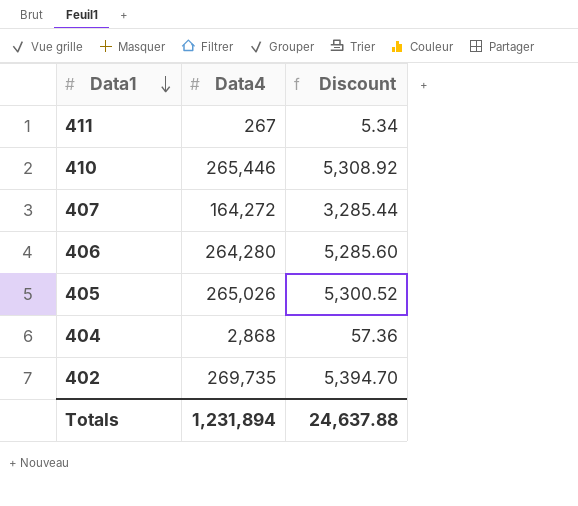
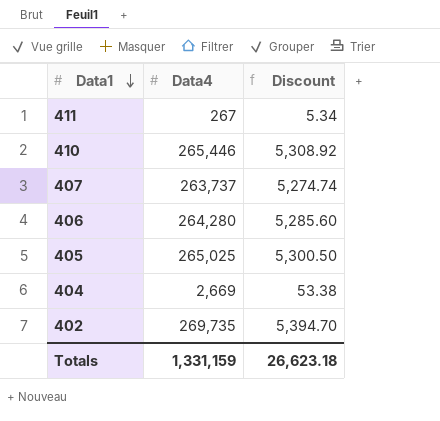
407 | Data4: 164,272 -> 263,737
407 | Discount: 3,285.44 -> 5,274.74
405 | Data4: 265,026 -> 265,025
405 | Discount: 5,300.52 -> 5,300.50
404 | Data4: 2,868 -> 2,669
404 | Discount: 57.36 -> 53.38
Totals | Data4: 1,231,894 -> 1,331,159
Totals | Discount: 24,637.88 -> 26,623.18

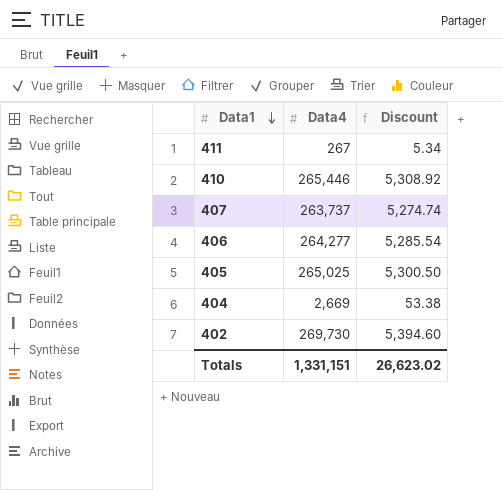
406 | Data4: 264,280 -> 264,277
406 | Discount: 5,285.60 -> 5,285.54
402 | Data4: 269,735 -> 269,730
402 | Discount: 5,394.70 -> 5,394.60
Totals | Data4: 1,331,159 -> 1,331,151
Totals | Discount: 26,623.18 -> 26,623.02

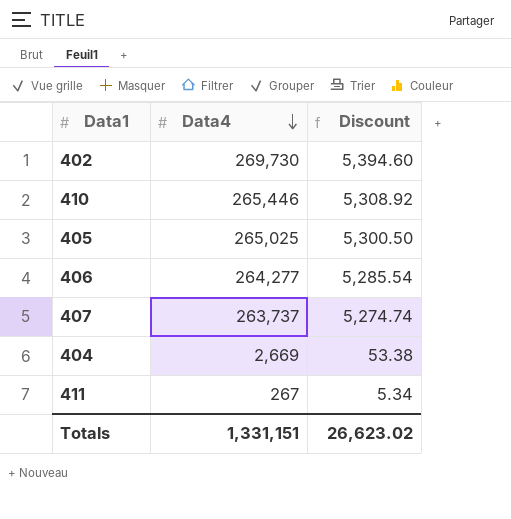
row order: Data1 descending -> Data4 descending

